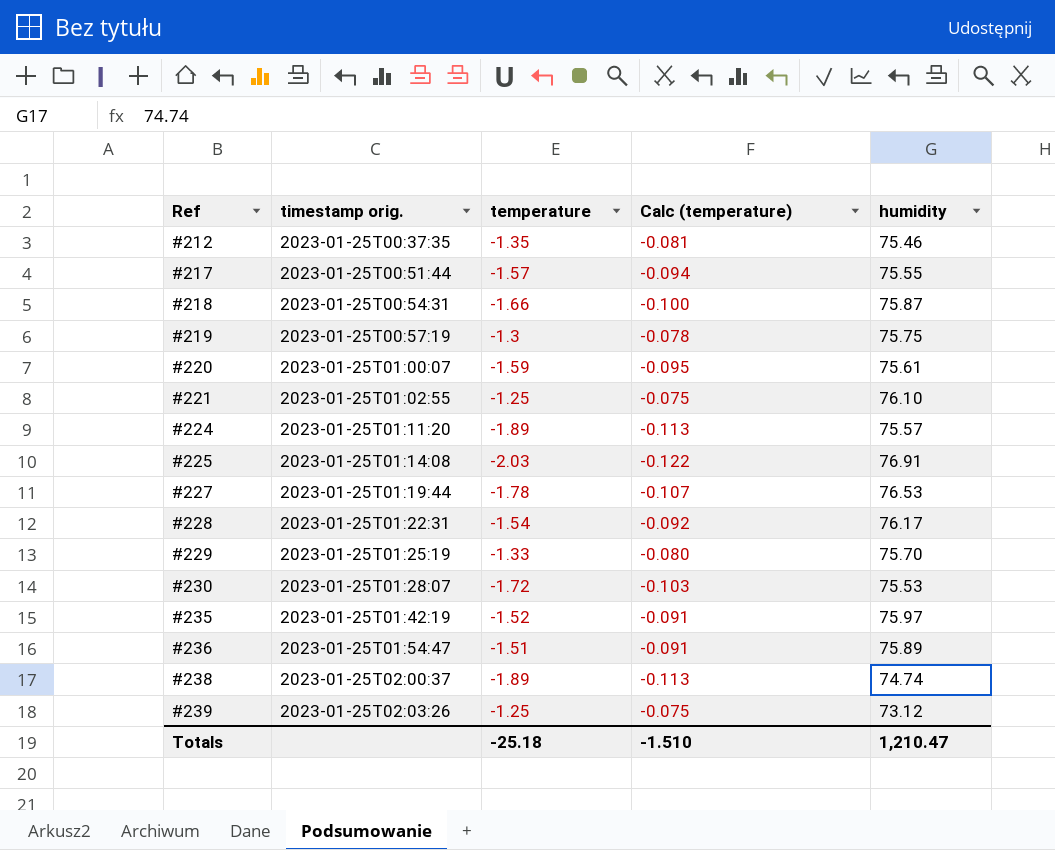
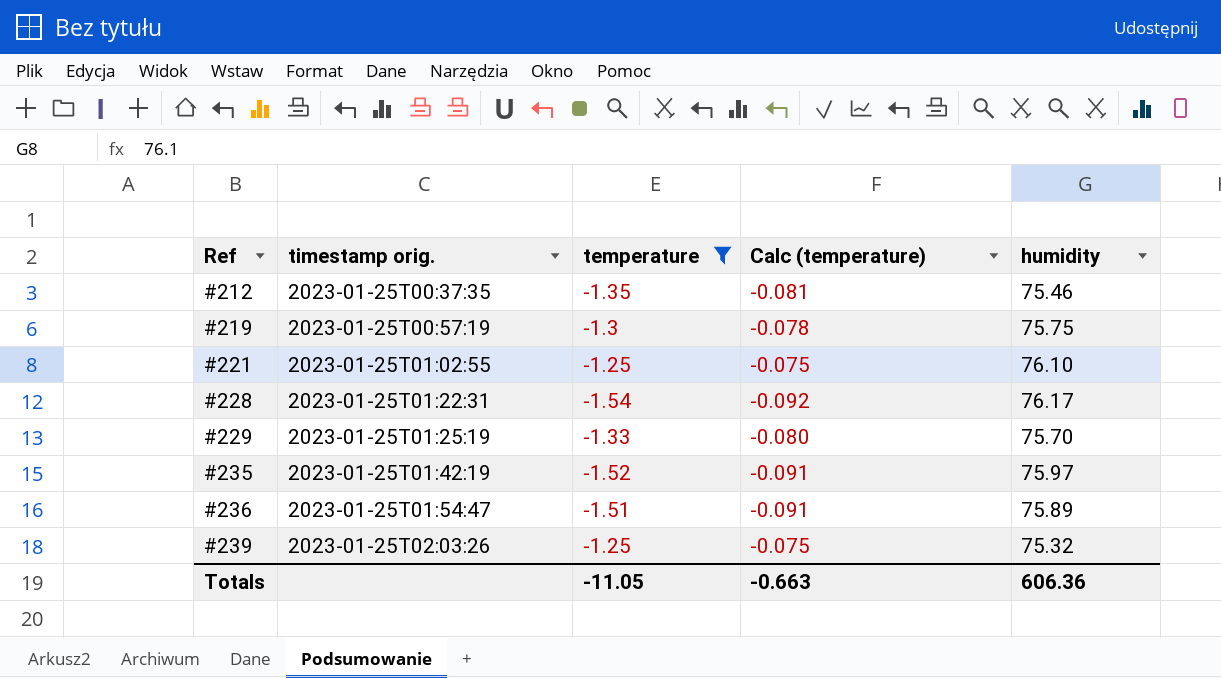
filter: none -> temperature >= -1.54
#239 | humidity: 73.12 -> 75.32
Totals | temperature: -25.18 -> -11.05
Totals | Calc (temperature): -1.510 -> -0.663
Totals | humidity: 1,210.47 -> 606.36

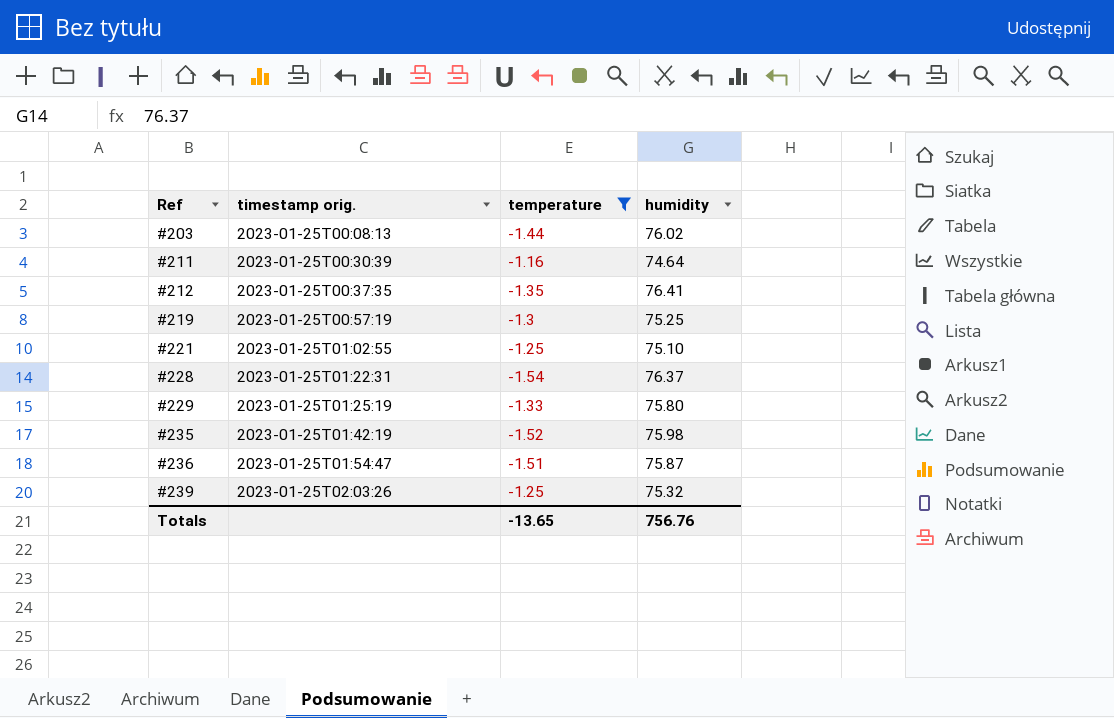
column Calc (temperature) | formula: [temperature] * 0.06 -> none
row #203: none -> 2023-01-25T00:08:13 | -1.44 | 76.02
row #211: none -> 2023-01-25T00:30:39 | -1.16 | 74.64
#212 | humidity: 75.46 -> 76.41
#219 | humidity: 75.75 -> 75.25
#221 | humidity: 76.10 -> 75.10
#228 | humidity: 76.17 -> 76.37
#229 | humidity: 75.70 -> 75.80
#235 | humidity: 75.97 -> 75.98
#236 | humidity: 75.89 -> 75.87
Totals | temperature: -11.05 -> -13.65
Totals | humidity: 606.36 -> 756.76

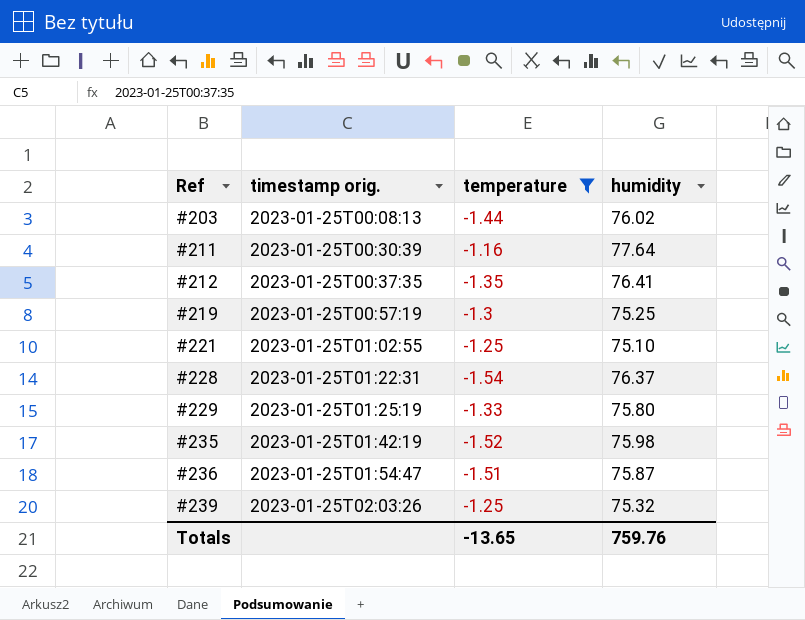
#211 | humidity: 74.64 -> 77.64
Totals | humidity: 756.76 -> 759.76

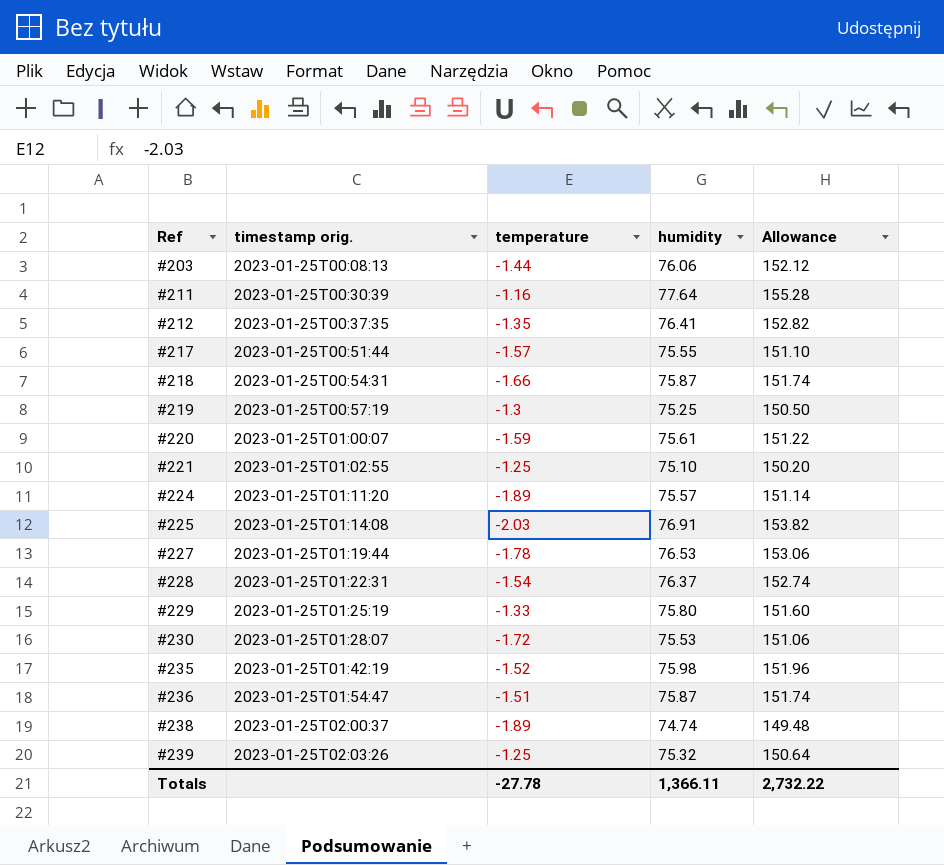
filter: temperature >= -1.54 -> none
column Allowance | formula: none -> [humidity] * 2
#203 | humidity: 76.02 -> 76.06
Totals | temperature: -13.65 -> -27.78
Totals | humidity: 759.76 -> 1,366.11

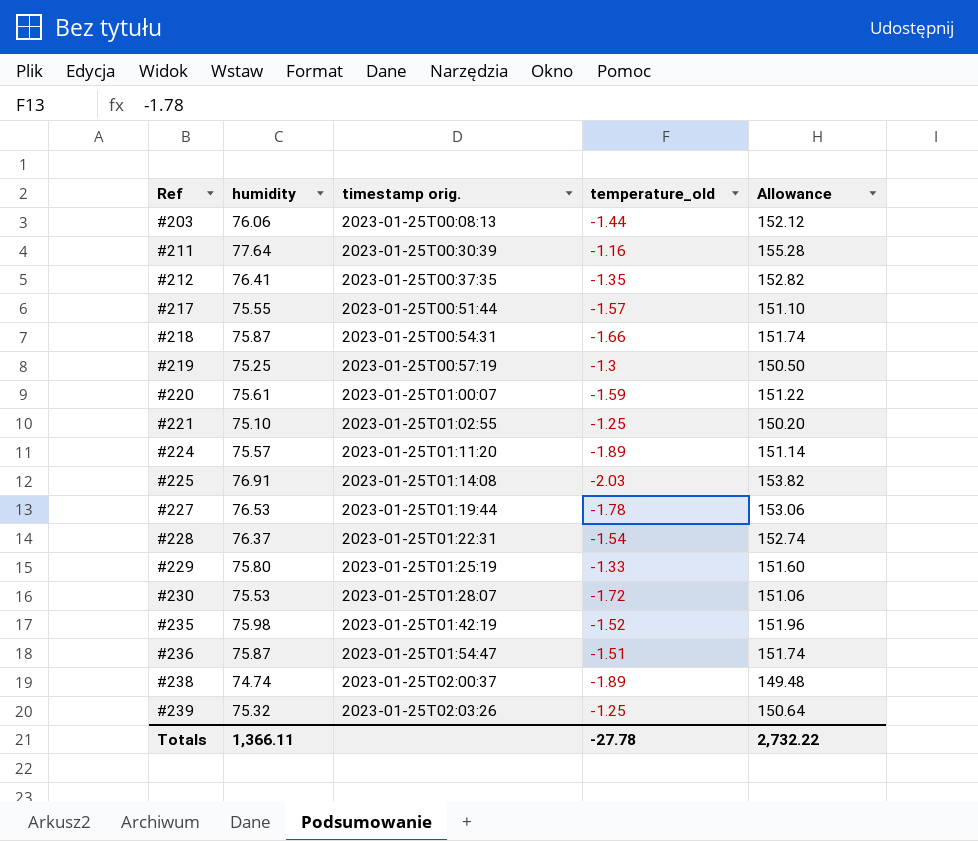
column humidity | position: 4 -> 2
column name: temperature -> temperature_old

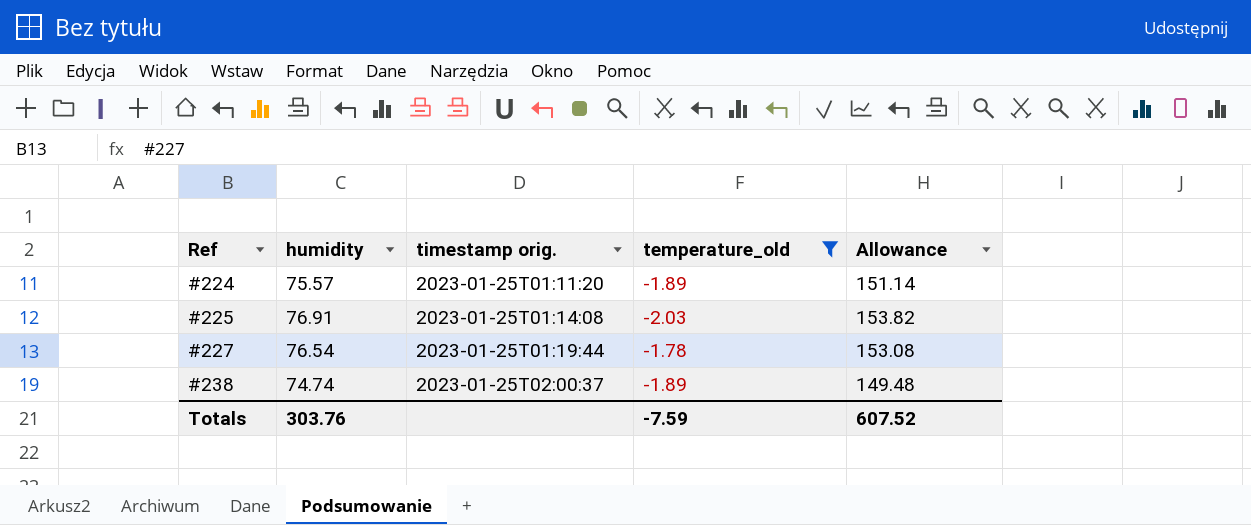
filter: none -> temperature_old <= -1.78
#227 | humidity: 76.53 -> 76.54
#227 | Allowance: 153.06 -> 153.08
Totals | humidity: 1,366.11 -> 303.76
Totals | temperature_old: -27.78 -> -7.59
Totals | Allowance: 2,732.22 -> 607.52

